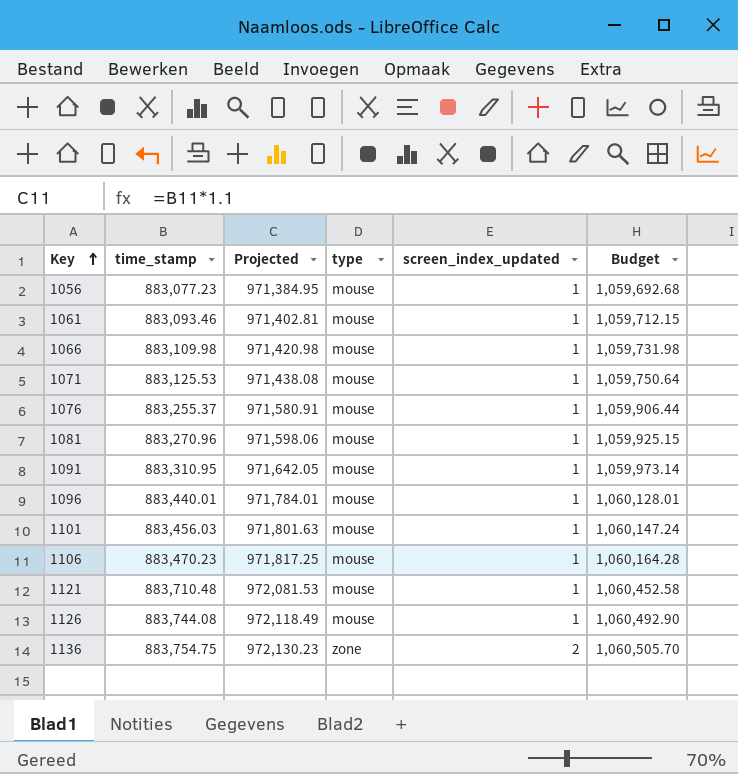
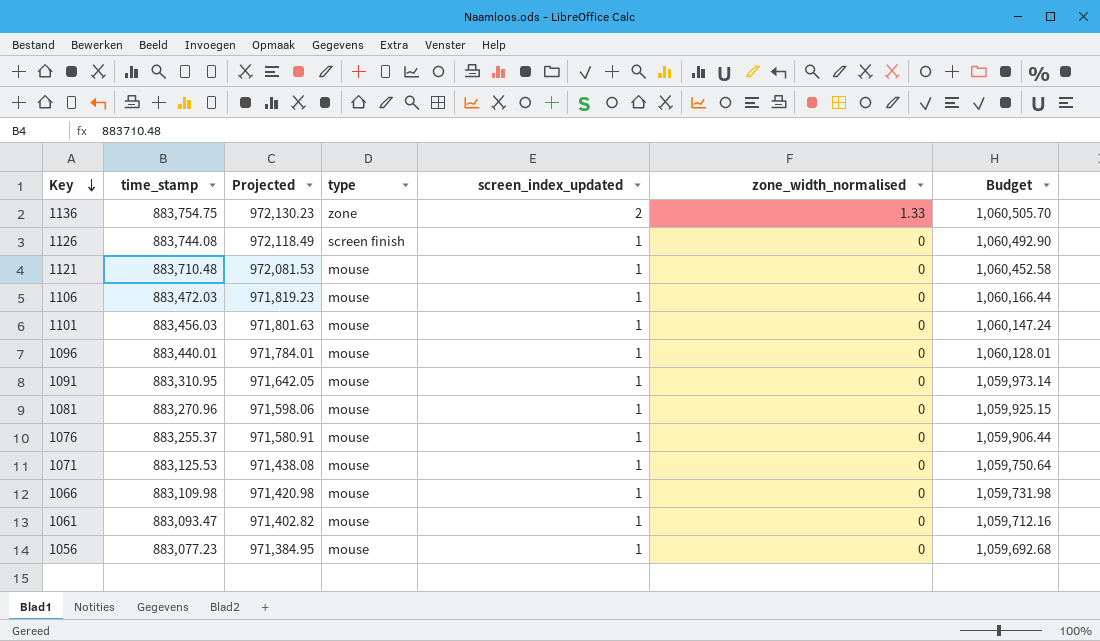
row order: Key ascending -> Key descending
column zone_width_normalised | position: none -> 6
1126 | type: mouse -> screen finish
1106 | time_stamp: 883,470.23 -> 883,472.03
1106 | Projected: 971,817.25 -> 971,819.23
1106 | Budget: 1,060,164.28 -> 1,060,166.44
1061 | time_stamp: 883,093.46 -> 883,093.47
1061 | Projected: 971,402.81 -> 971,402.82
1061 | Budget: 1,059,712.15 -> 1,059,712.16

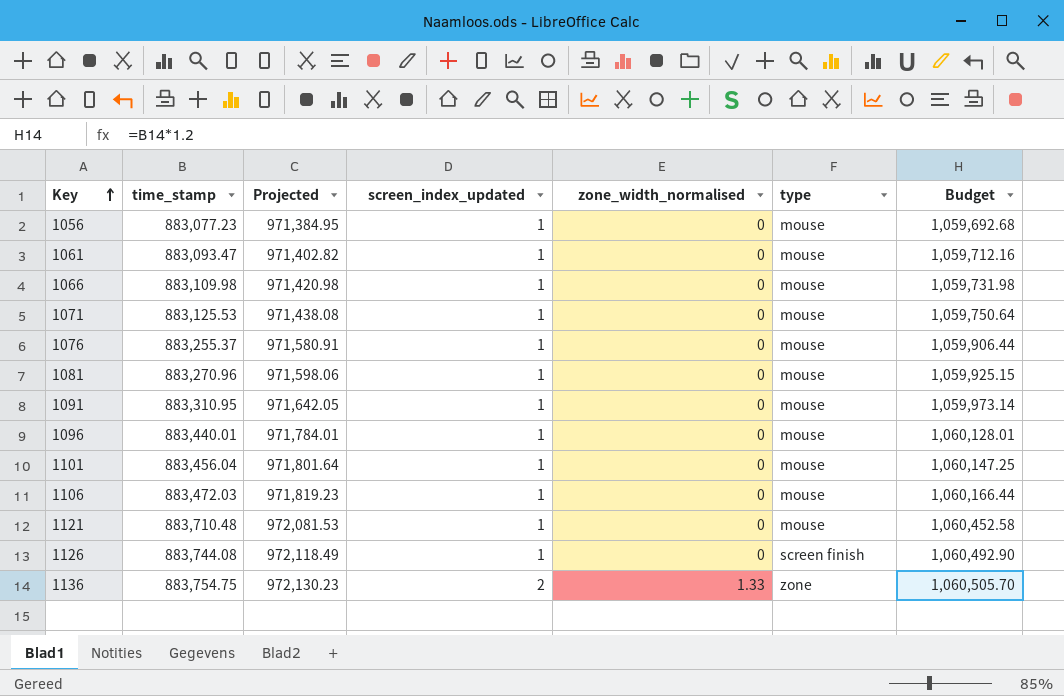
row order: Key descending -> Key ascending
column type | position: 4 -> 6
1101 | time_stamp: 883,456.03 -> 883,456.04
1101 | Projected: 971,801.63 -> 971,801.64
1101 | Budget: 1,060,147.24 -> 1,060,147.25

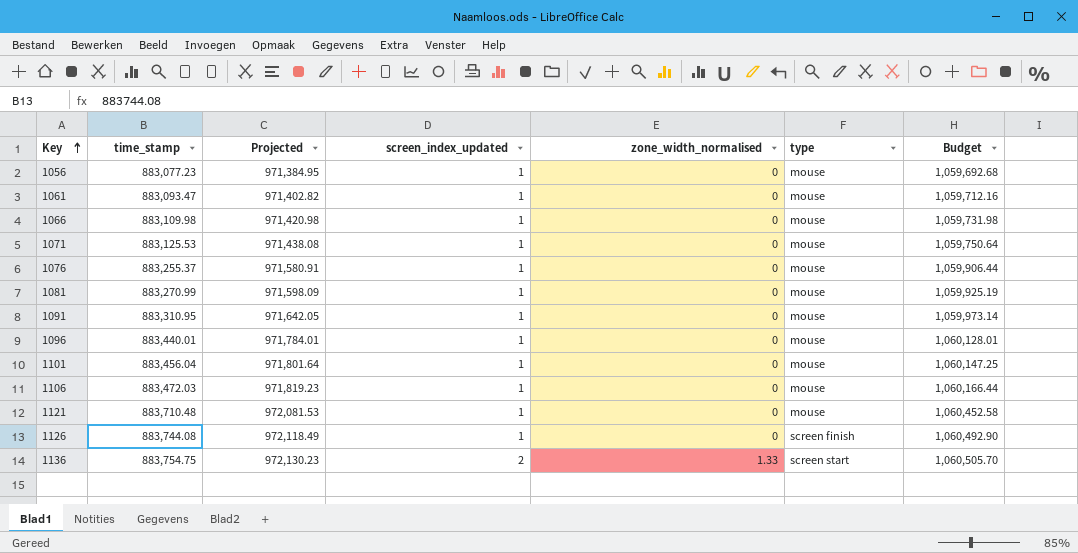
1081 | time_stamp: 883,270.96 -> 883,270.99
1081 | Projected: 971,598.06 -> 971,598.09
1081 | Budget: 1,059,925.15 -> 1,059,925.19
1136 | type: zone -> screen start

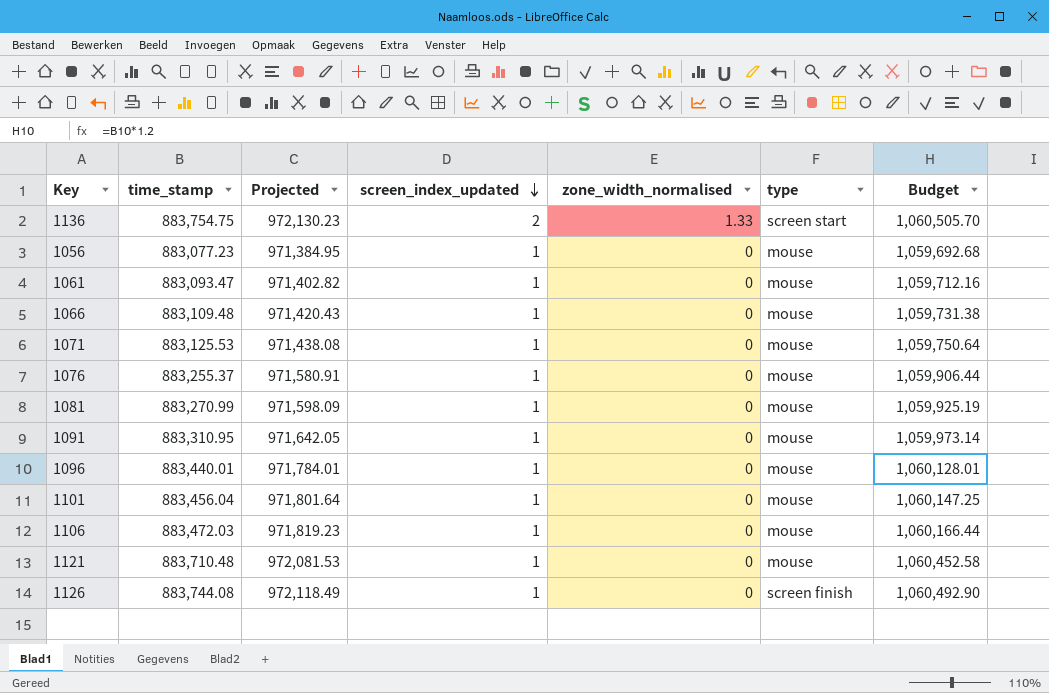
row order: Key ascending -> screen_index_updated descending
1066 | time_stamp: 883,109.98 -> 883,109.48
1066 | Projected: 971,420.98 -> 971,420.43
1066 | Budget: 1,059,731.98 -> 1,059,731.38

